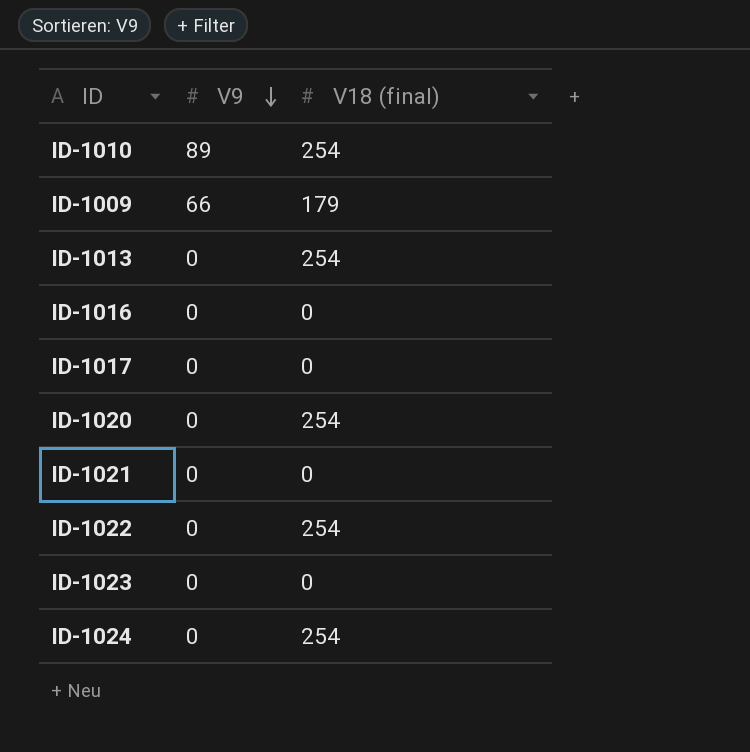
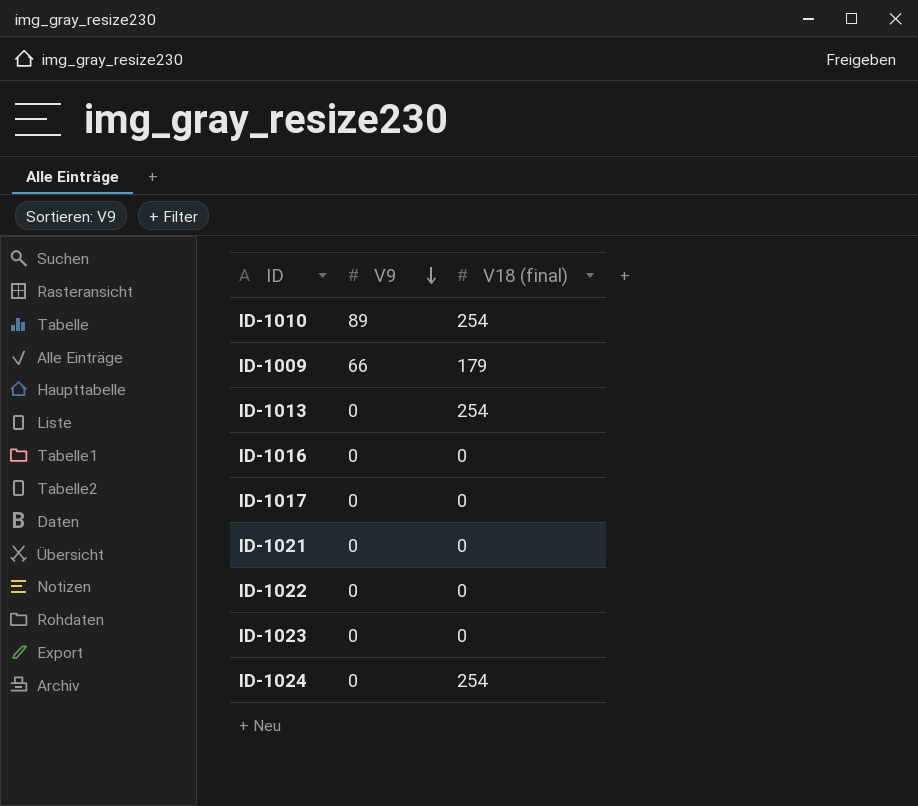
row ID-1020: 0 | 254 -> none
ID-1022 | V18 (final): 254 -> 0

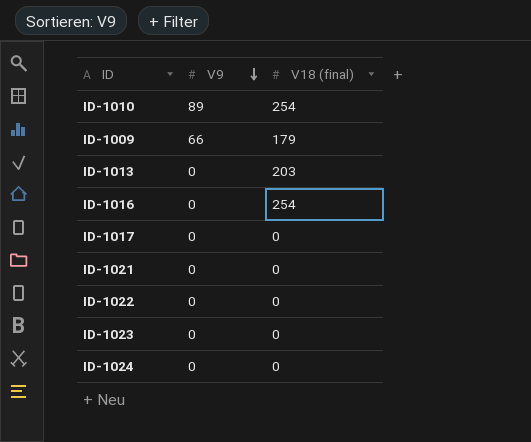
ID-1013 | V18 (final): 254 -> 203
ID-1016 | V18 (final): 0 -> 254
ID-1024 | V18 (final): 254 -> 0

